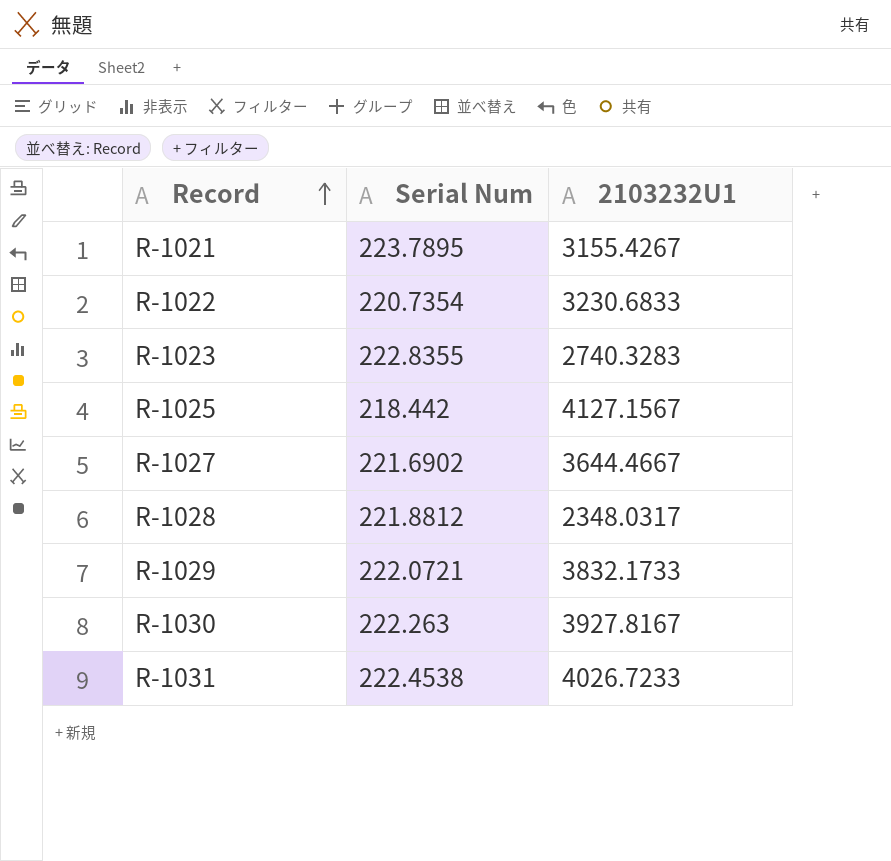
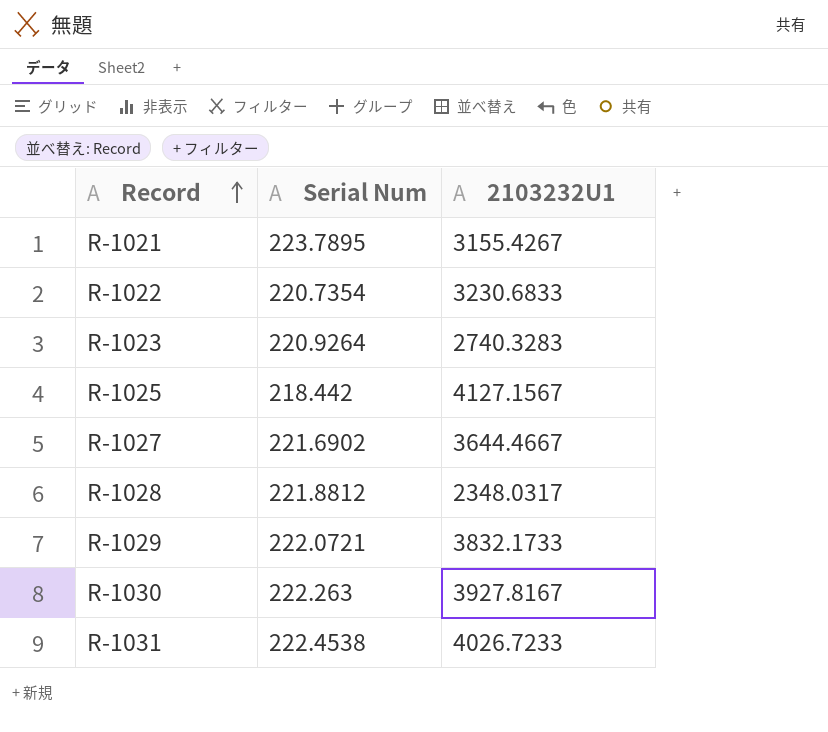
R-1023 | Serial Num: 222.8355 -> 220.9264

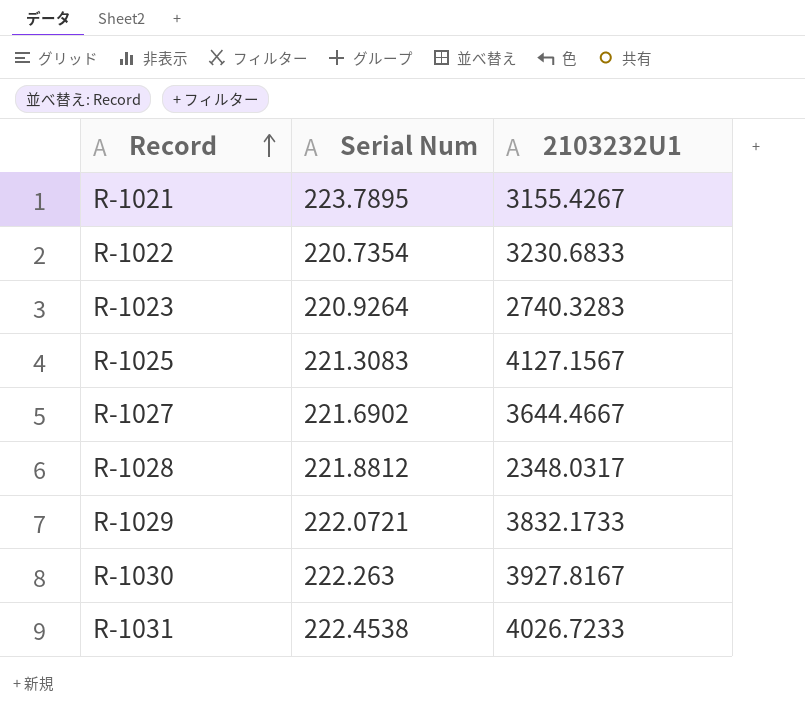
R-1025 | Serial Num: 218.442 -> 221.3083

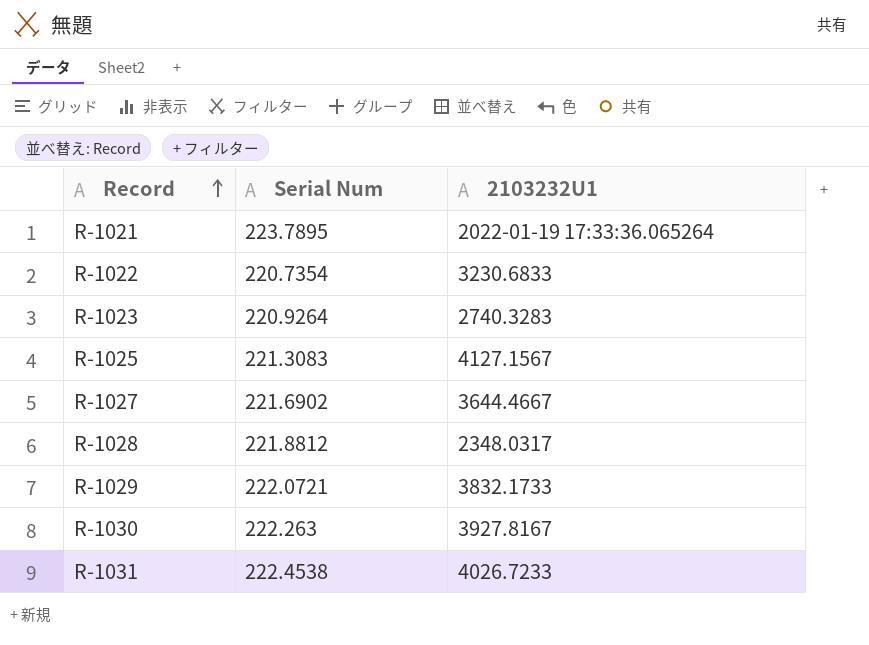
R-1021 | 2103232U1: 3155.4267 -> 2022-01-19 17:33:36.065264

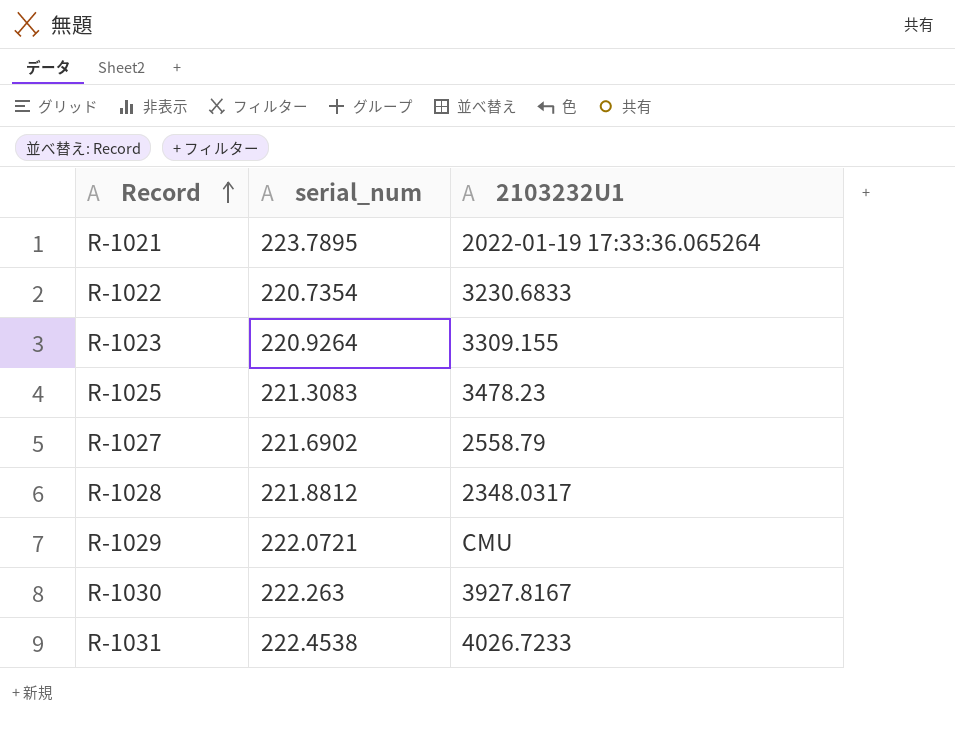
column name: Serial Num -> serial_num
R-1023 | 2103232U1: 2740.3283 -> 3309.155
R-1025 | 2103232U1: 4127.1567 -> 3478.23
R-1027 | 2103232U1: 3644.4667 -> 2558.79
R-1029 | 2103232U1: 3832.1733 -> CMU

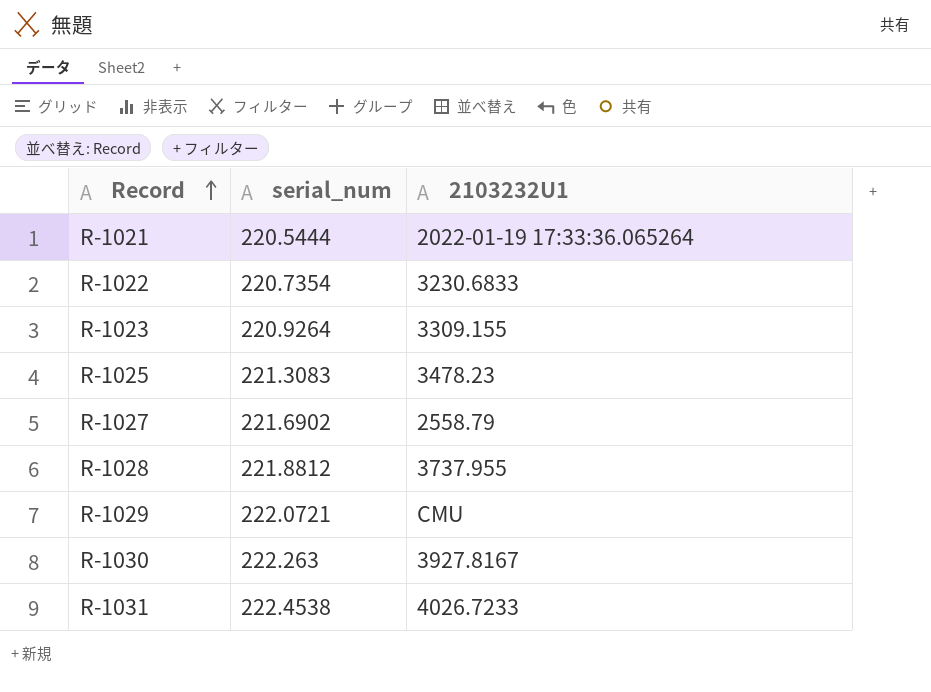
R-1021 | serial_num: 223.7895 -> 220.5444
R-1028 | 2103232U1: 2348.0317 -> 3737.955

